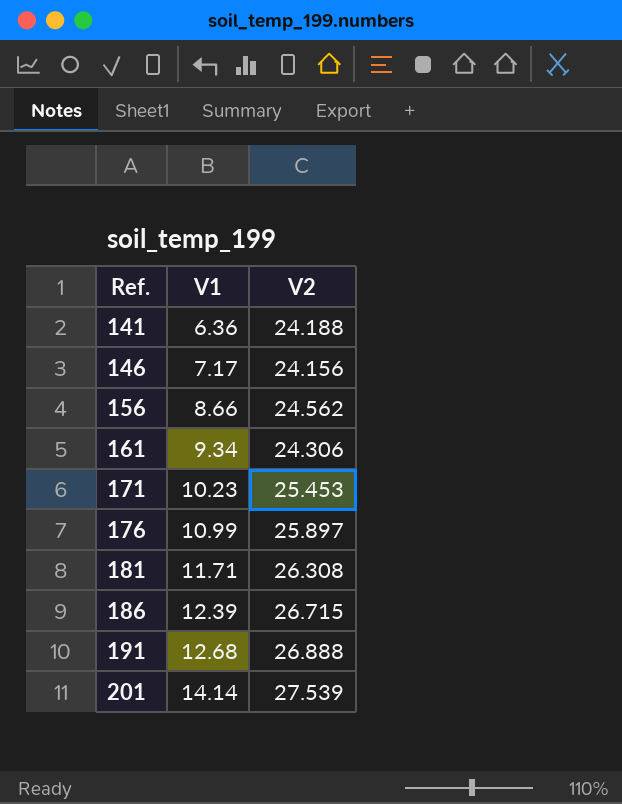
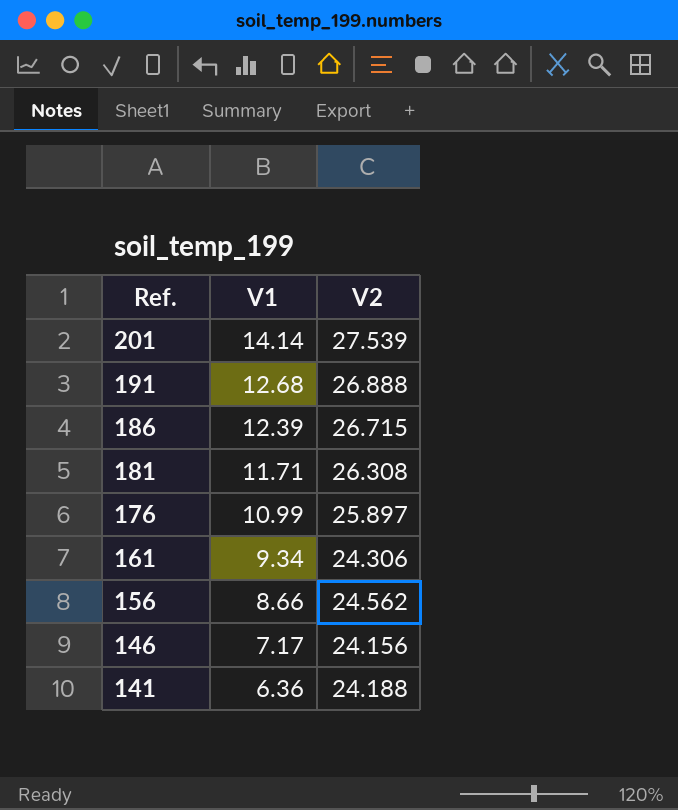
row order: Ref. ascending -> Ref. descending
row 171: 10.23 | 25.453 -> none

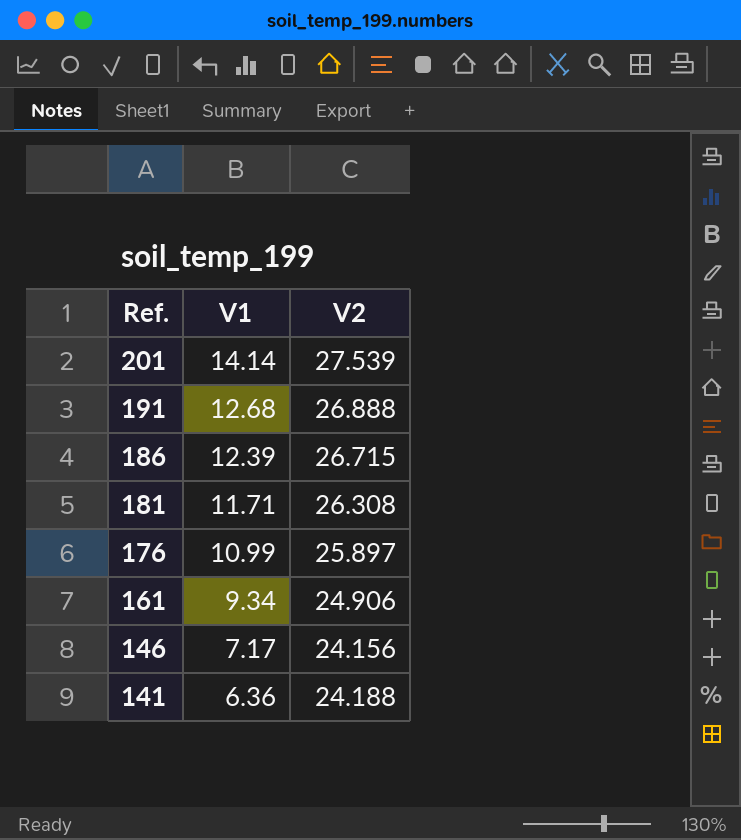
row 156: 8.66 | 24.562 -> none
161 | V2: 24.306 -> 24.906

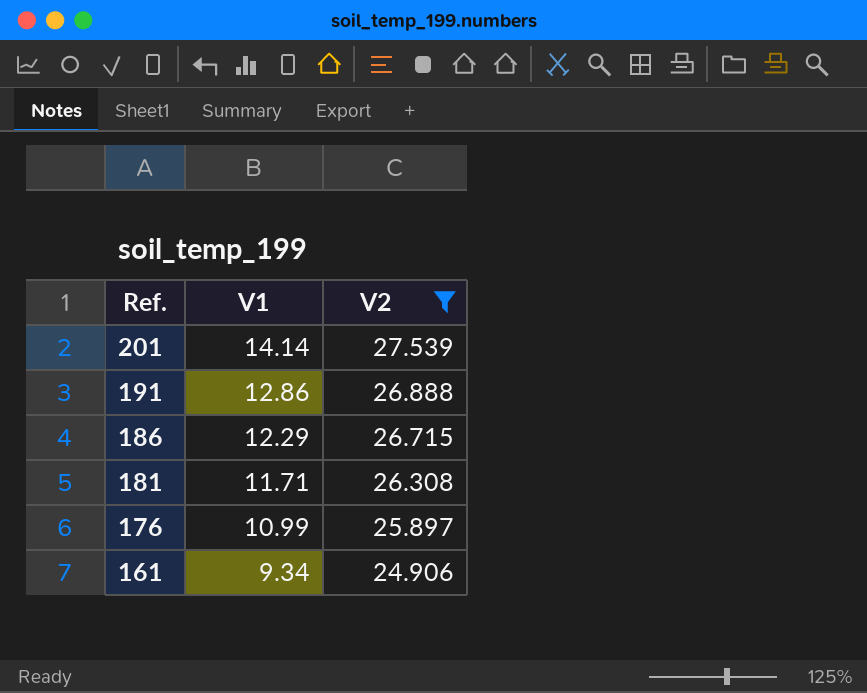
filter: none -> V2 >= 24.906
191 | V1: 12.68 -> 12.86
186 | V1: 12.39 -> 12.29

